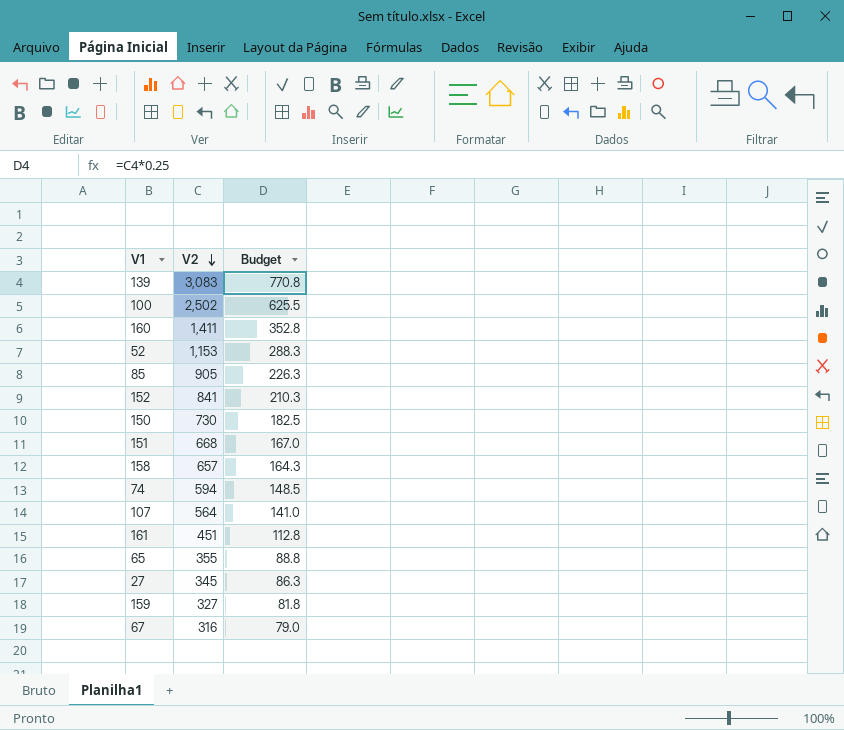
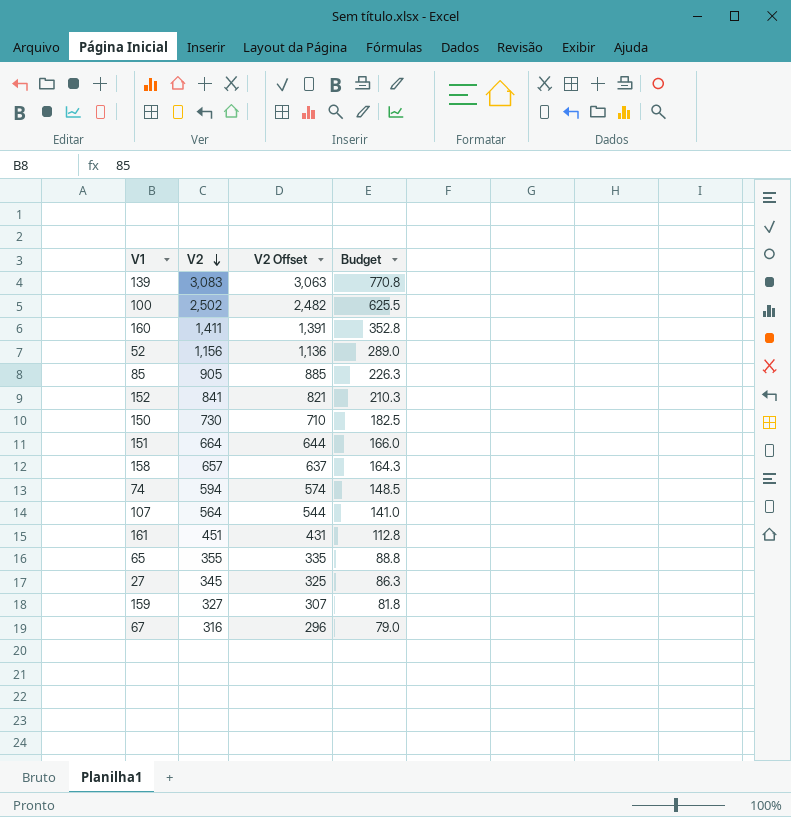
column V2 Offset | formula: none -> [V2] - 20
52 | V2: 1,153 -> 1,156
52 | Budget: 288.3 -> 289.0
151 | V2: 668 -> 664
151 | Budget: 167.0 -> 166.0

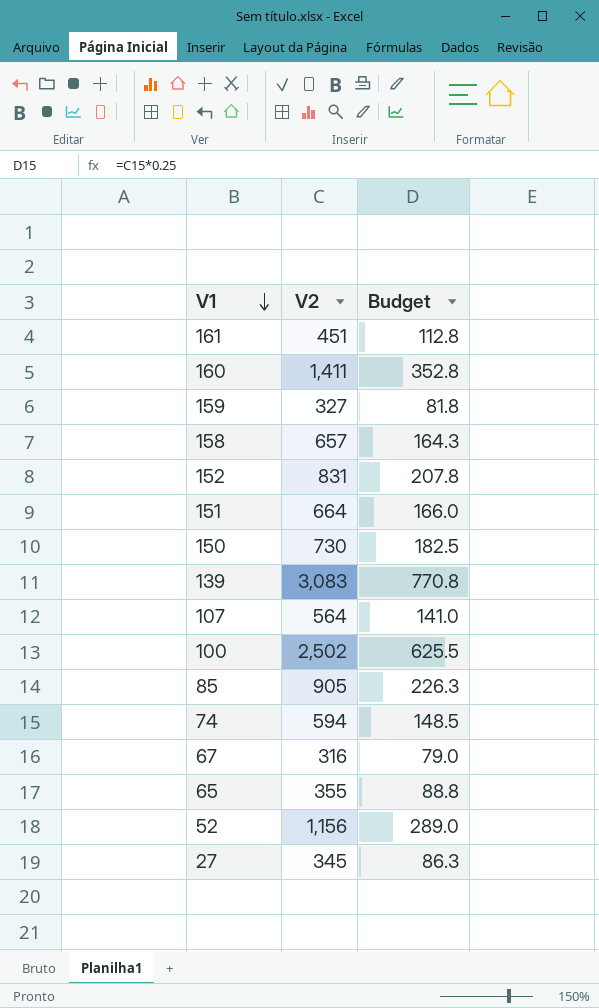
row order: V2 descending -> V1 descending
column V2 Offset | formula: [V2] - 20 -> none
152 | V2: 841 -> 831
152 | Budget: 210.3 -> 207.8

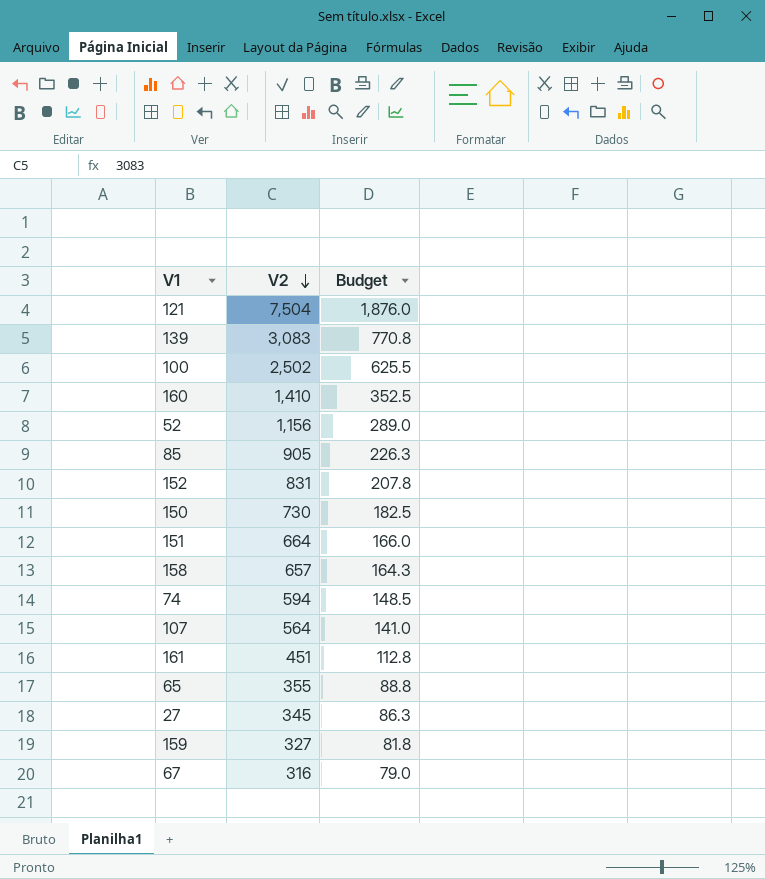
row order: V1 descending -> V2 descending
row 121: none -> 7,504 | 1,876.0
160 | V2: 1,411 -> 1,410
160 | Budget: 352.8 -> 352.5

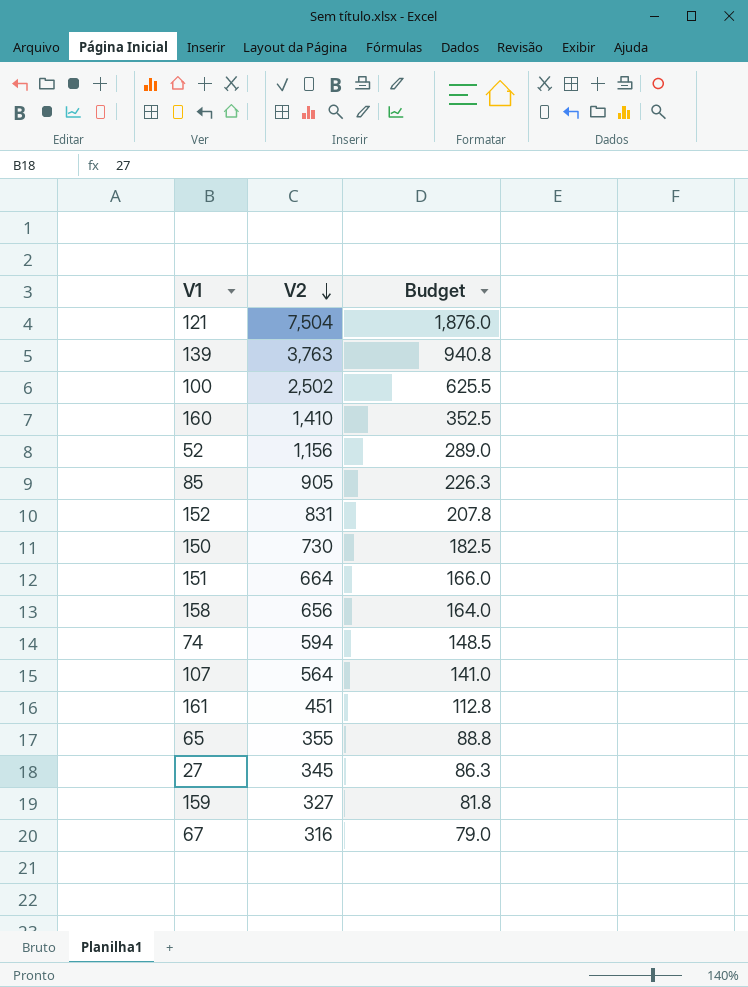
139 | V2: 3,083 -> 3,763
139 | Budget: 770.8 -> 940.8
158 | V2: 657 -> 656
158 | Budget: 164.3 -> 164.0

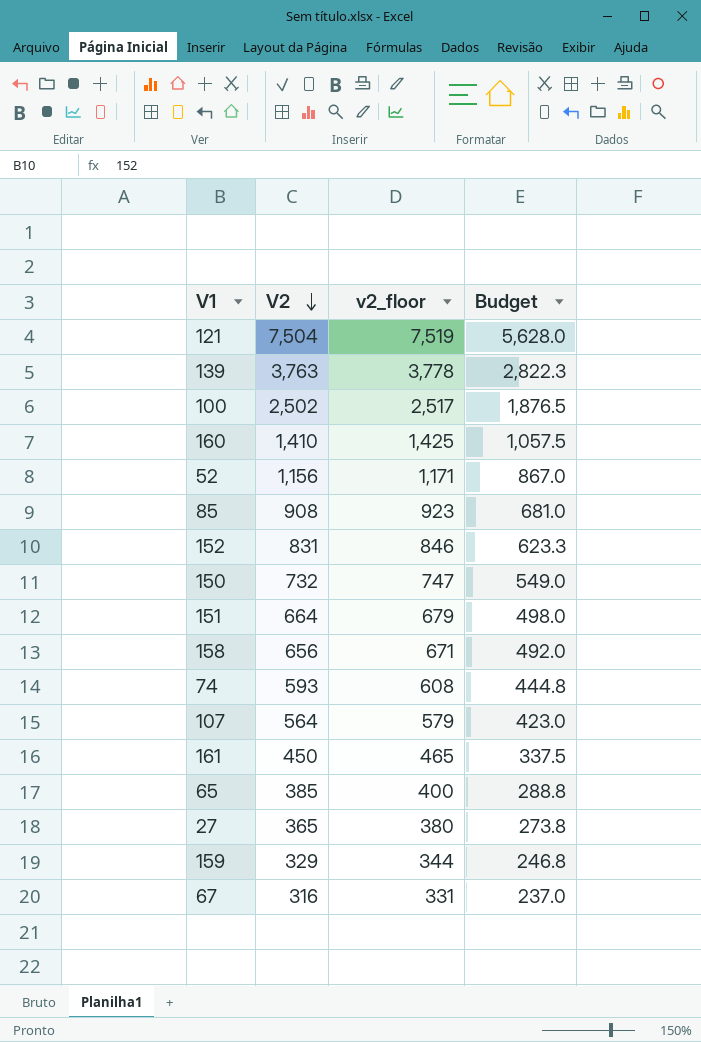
column v2_floor | formula: none -> [V2] + 15
column Budget | formula: [V2] * 0.25 -> [V2] * 0.75
85 | V2: 905 -> 908
150 | V2: 730 -> 732
74 | V2: 594 -> 593
161 | V2: 451 -> 450
65 | V2: 355 -> 385
27 | V2: 345 -> 365
159 | V2: 327 -> 329

